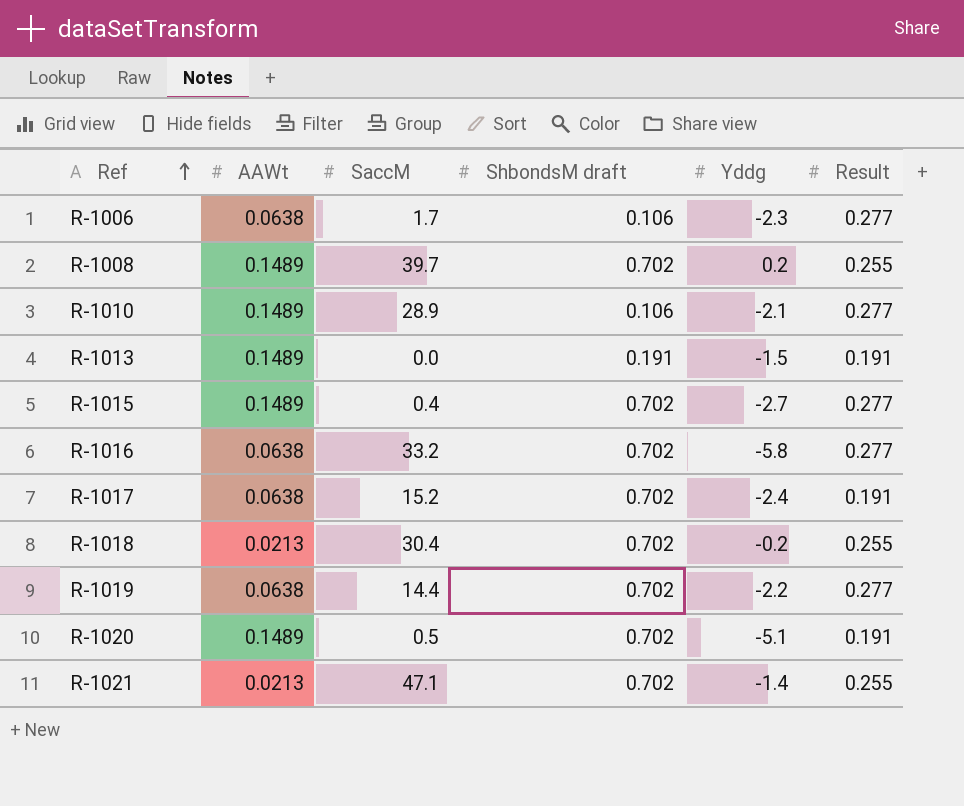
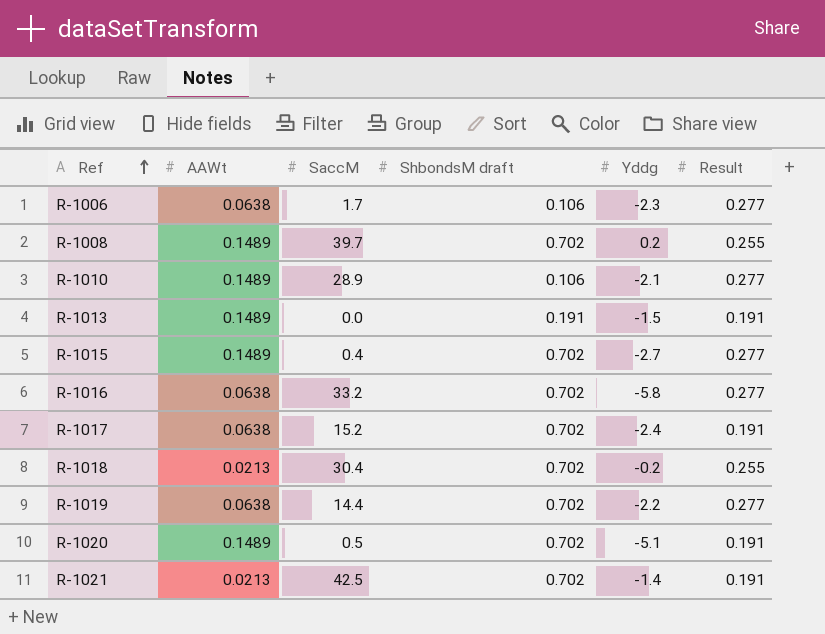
R-1021 | SaccM: 47.1 -> 42.5
R-1021 | Result: 0.255 -> 0.191

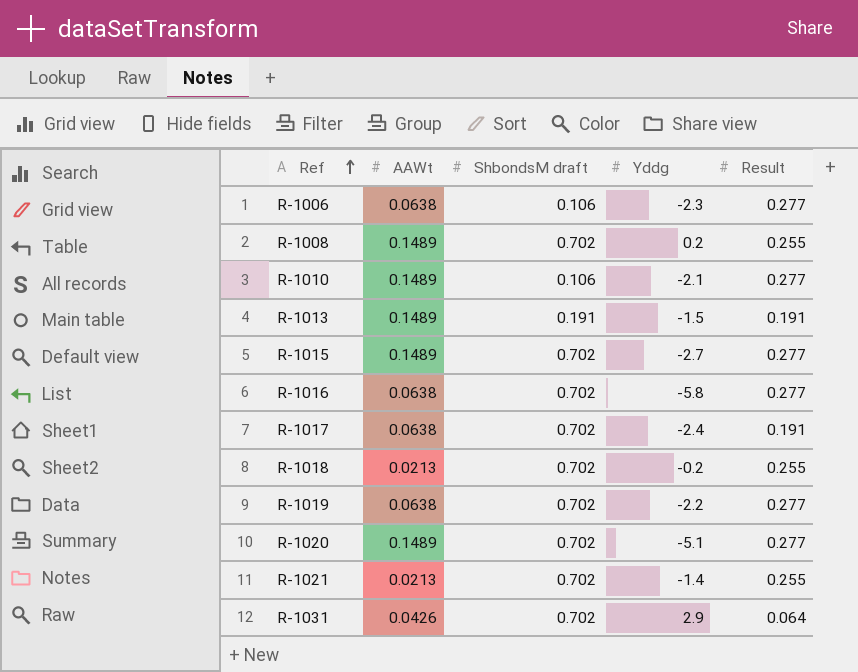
column SaccM | position: 3 -> none
R-1020 | Result: 0.191 -> 0.277
R-1021 | Result: 0.191 -> 0.255
row R-1031: none -> 0.0426 | 0.702 | 2.9 | 0.064

